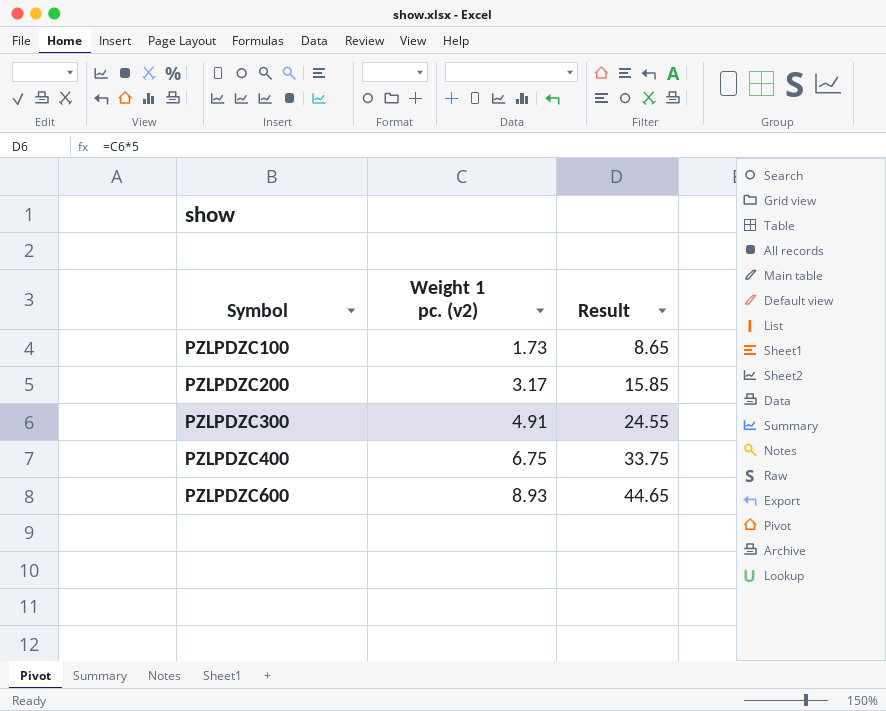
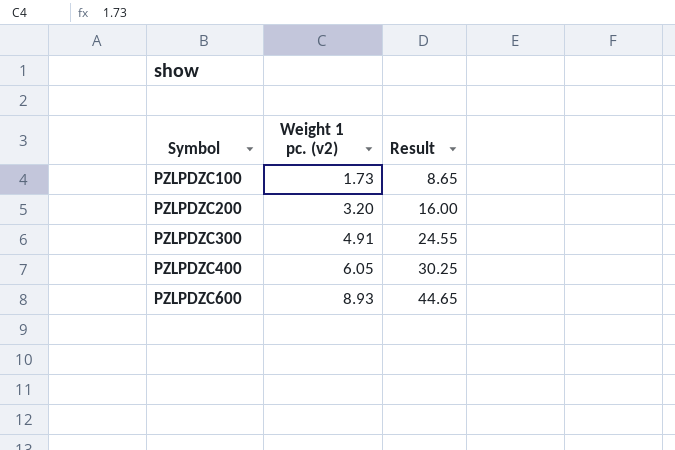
PZLPDZC200 | Weight 1 pc. (v2): 3.17 -> 3.20
PZLPDZC200 | Result: 15.85 -> 16.00
PZLPDZC400 | Weight 1 pc. (v2): 6.75 -> 6.05
PZLPDZC400 | Result: 33.75 -> 30.25

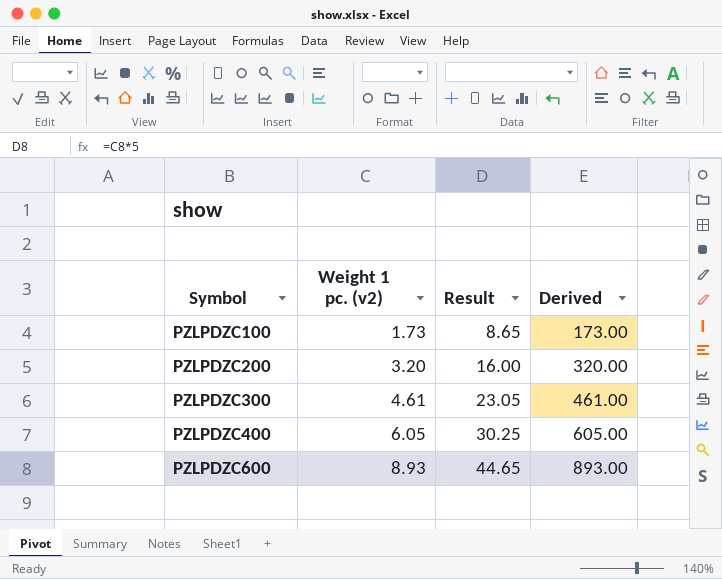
column Derived | formula: none -> [Weight 1 pc. (v2)] * 100
PZLPDZC300 | Weight 1 pc. (v2): 4.91 -> 4.61
PZLPDZC300 | Result: 24.55 -> 23.05

